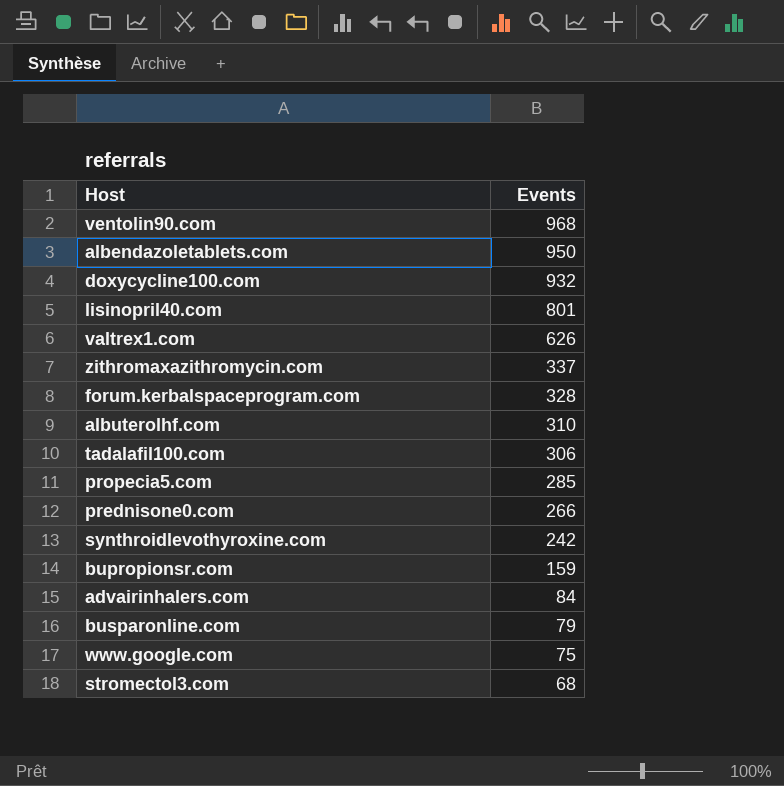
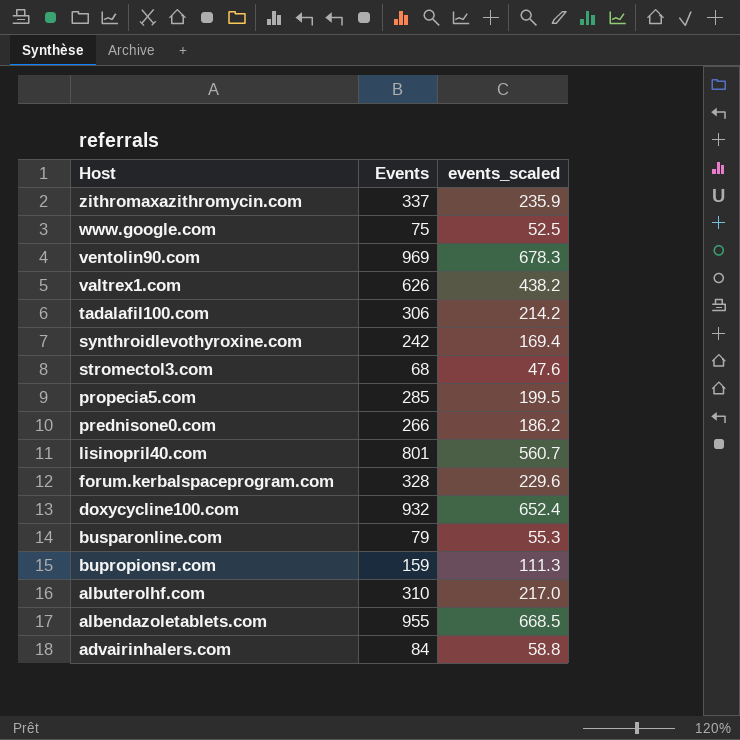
row order: Events descending -> Host descending
column events_scaled | formula: none -> [Events] * 0.7
ventolin90.com | Events: 968 -> 969
albendazoletablets.com | Events: 950 -> 955

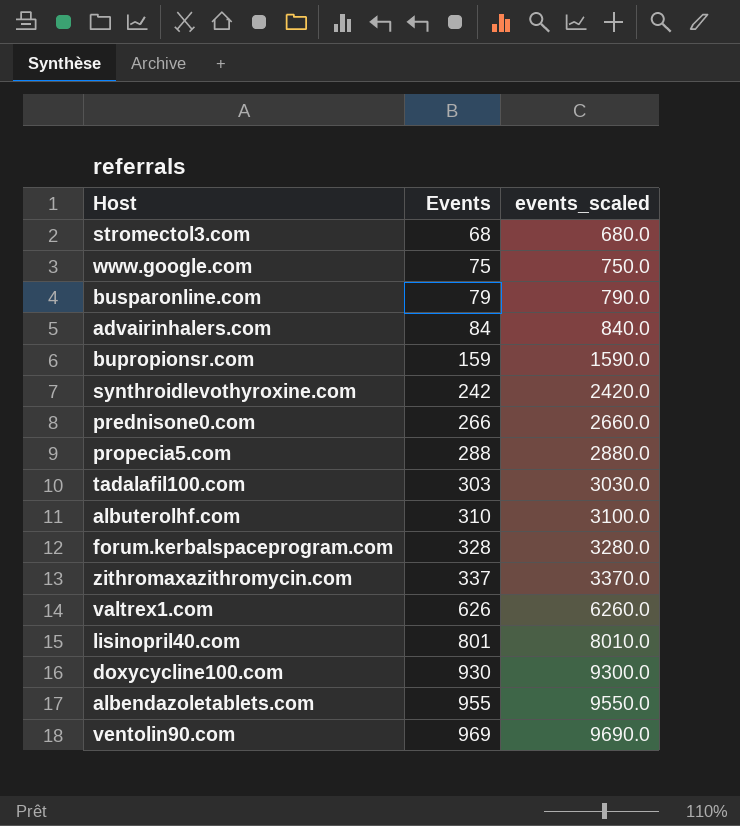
row order: Host descending -> Events ascending
column events_scaled | formula: [Events] * 0.7 -> [Events] * 10
propecia5.com | Events: 285 -> 288
tadalafil100.com | Events: 306 -> 303
doxycycline100.com | Events: 932 -> 930

